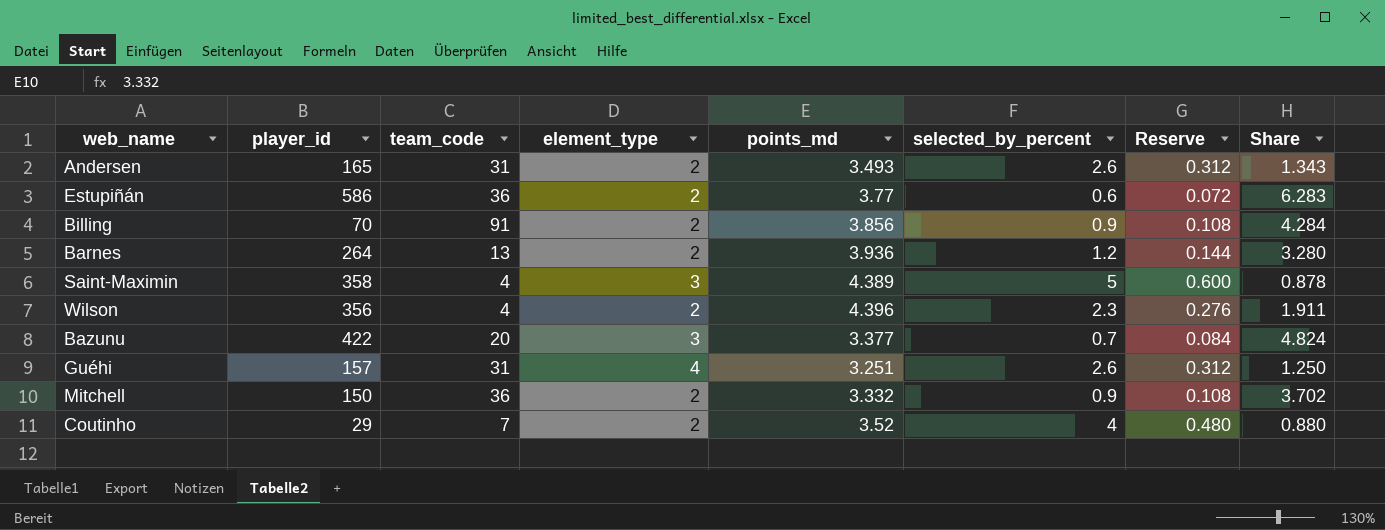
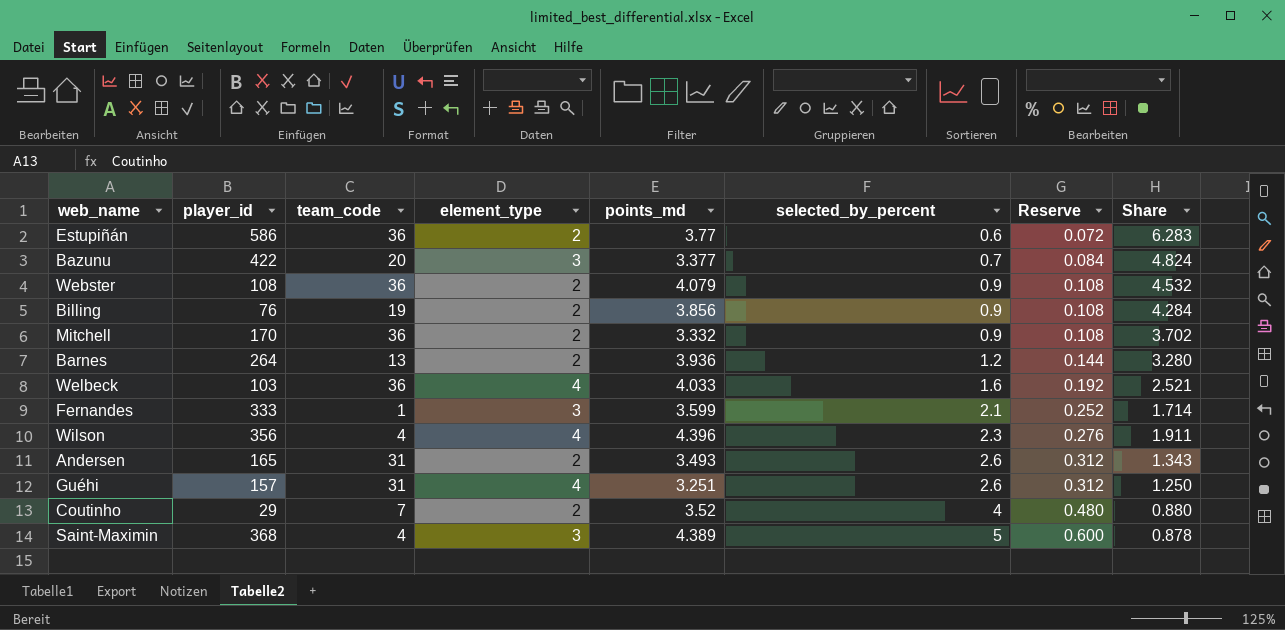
row order: none -> selected_by_percent ascending
row Webster: none -> 108 | 36 | 2 | 4.079 | 0.9 | 0.108 | 4.532
Billing | player_id: 70 -> 76
Billing | team_code: 91 -> 19
Mitchell | player_id: 150 -> 170
row Welbeck: none -> 103 | 36 | 4 | 4.033 | 1.6 | 0.192 | 2.521
row Fernandes: none -> 333 | 1 | 3 | 3.599 | 2.1 | 0.252 | 1.714
Wilson | element_type: 2 -> 4
Saint-Maximin | player_id: 358 -> 368

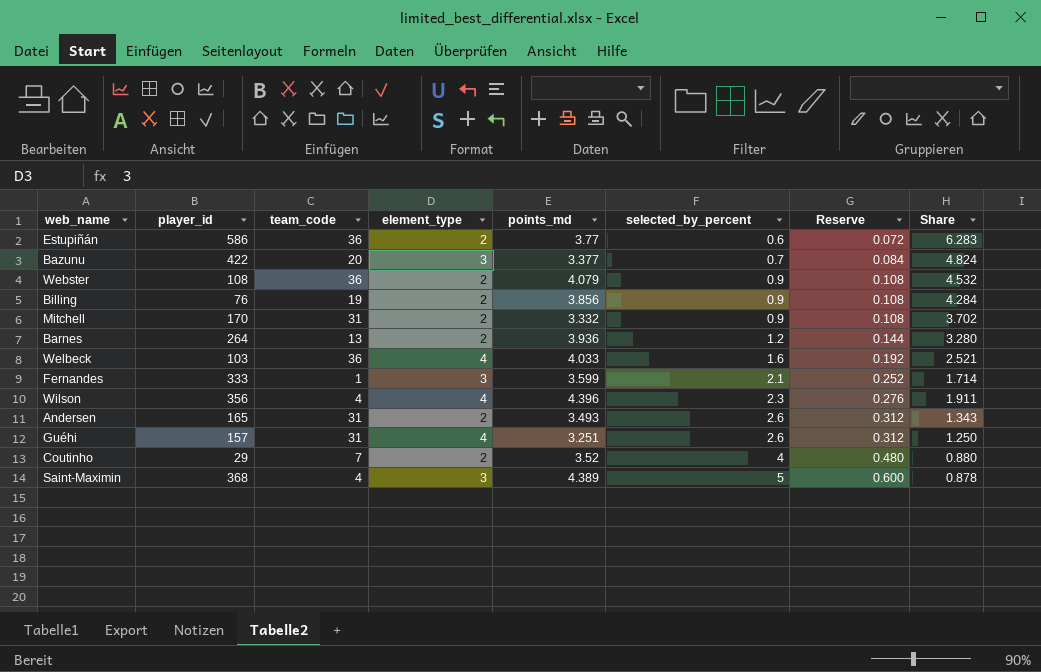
Mitchell | team_code: 36 -> 31

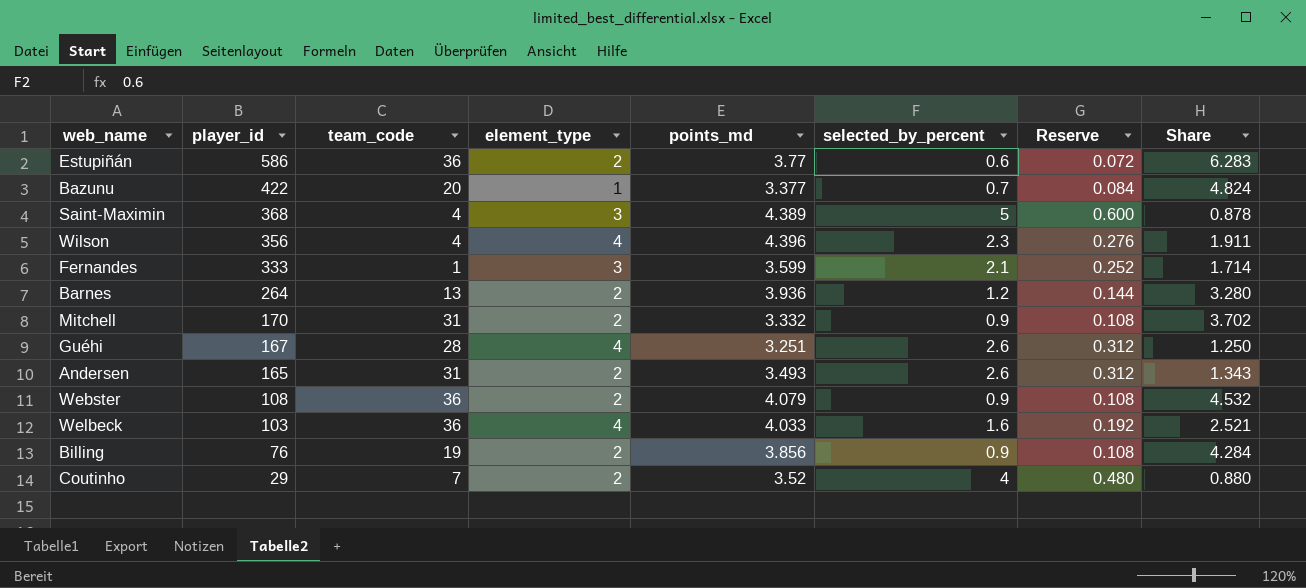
row order: selected_by_percent ascending -> player_id descending
Bazunu | element_type: 3 -> 1
Guéhi | player_id: 157 -> 167
Guéhi | team_code: 31 -> 28

